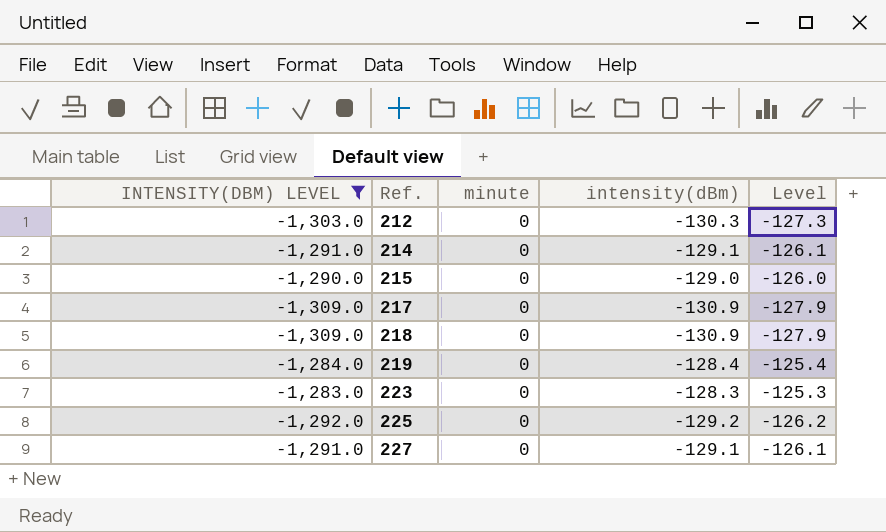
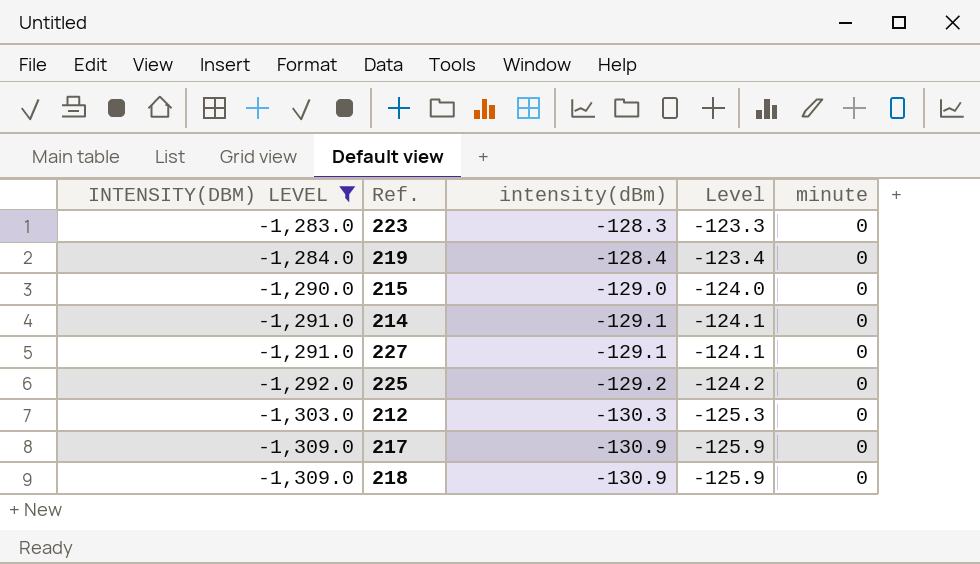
row order: Ref. ascending -> INTENSITY(DBM) LEVEL descending
column Level | formula: [intensity(dBm)] + 3 -> [intensity(dBm)] + 5
column minute | position: 3 -> 5

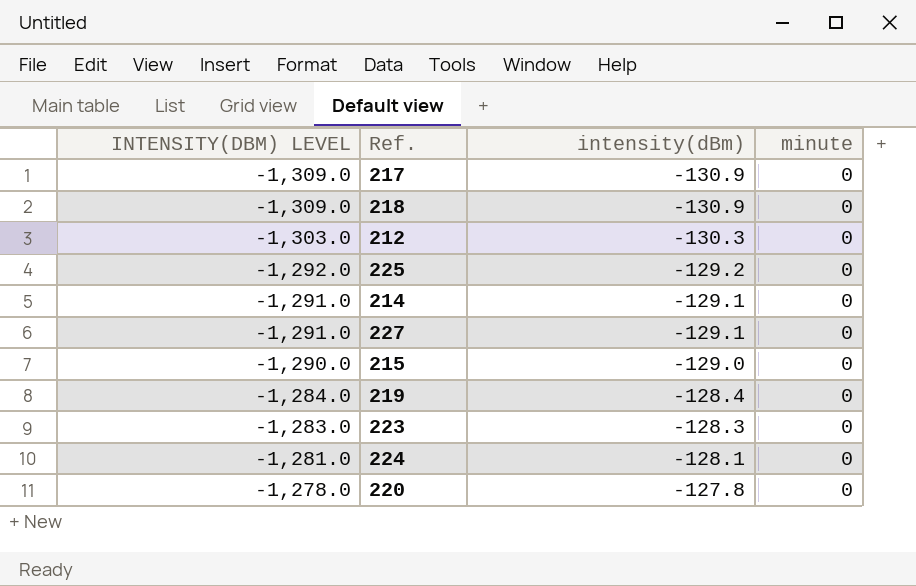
filter: INTENSITY(DBM) LEVEL <= -1,283.0 -> none
row order: INTENSITY(DBM) LEVEL descending -> INTENSITY(DBM) LEVEL ascending
column Level | formula: [intensity(dBm)] + 5 -> none

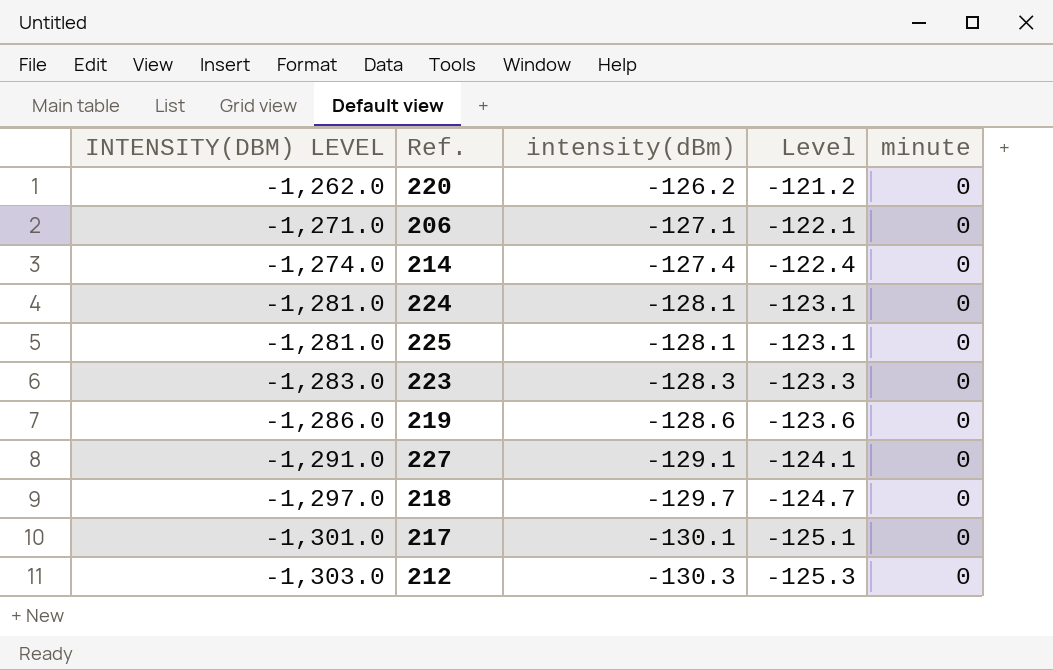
row order: INTENSITY(DBM) LEVEL ascending -> INTENSITY(DBM) LEVEL descending
column Level | formula: none -> [intensity(dBm)] + 5
row 215: -1,290.0 | -129.0 | 0 -> none
220 | INTENSITY(DBM) LEVEL: -1,278.0 -> -1,262.0
220 | intensity(dBm): -127.8 -> -126.2
row 206: none -> -1,271.0 | -127.1 | -122.1 | 0
214 | INTENSITY(DBM) LEVEL: -1,291.0 -> -1,274.0
214 | intensity(dBm): -129.1 -> -127.4
225 | INTENSITY(DBM) LEVEL: -1,292.0 -> -1,281.0
225 | intensity(dBm): -129.2 -> -128.1
219 | INTENSITY(DBM) LEVEL: -1,284.0 -> -1,286.0
219 | intensity(dBm): -128.4 -> -128.6
218 | INTENSITY(DBM) LEVEL: -1,309.0 -> -1,297.0
218 | intensity(dBm): -130.9 -> -129.7
217 | INTENSITY(DBM) LEVEL: -1,309.0 -> -1,301.0
217 | intensity(dBm): -130.9 -> -130.1

